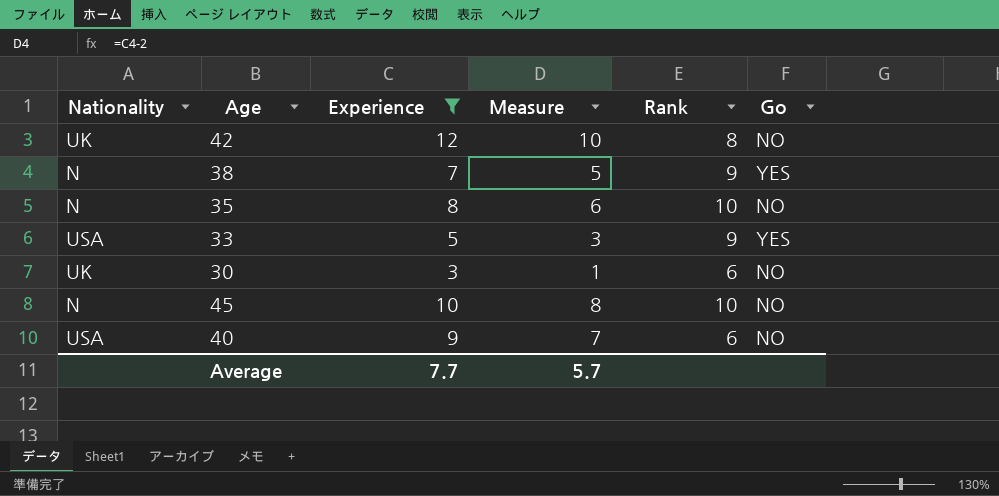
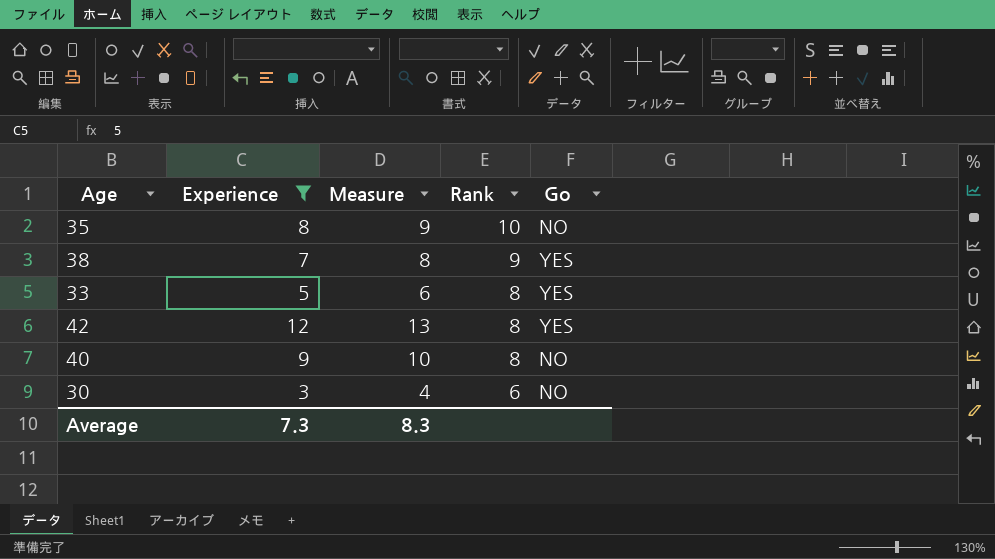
row order: none -> Rank descending
column Nationality | position: 1 -> none
column Measure | formula: [Experience] - 2 -> [Experience] + 1
row 45: N | 10 | 8 | 10 | NO -> none
33 | Rank: 9 -> 8
42 | Go: NO -> YES
40 | Rank: 6 -> 8
Average | Experience: 7.7 -> 7.3
Average | Measure: 5.7 -> 8.3

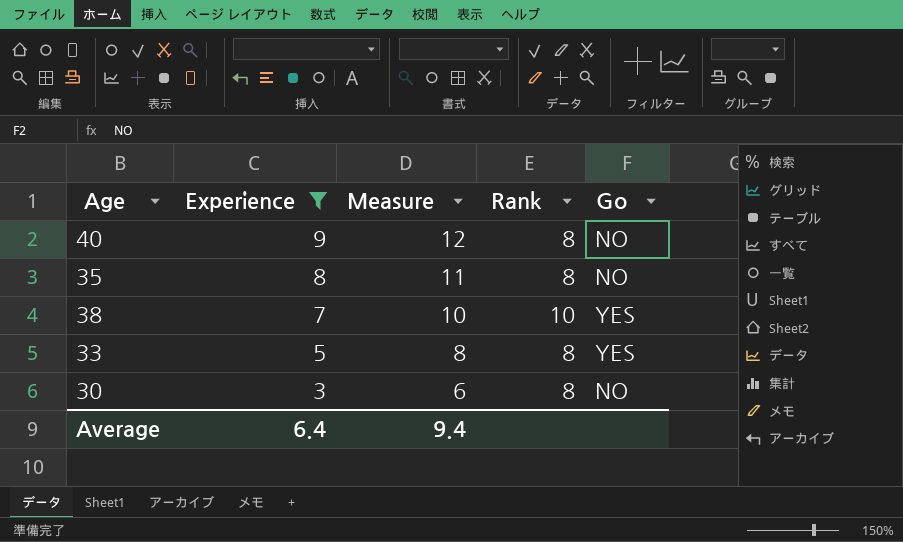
row order: Rank descending -> Experience descending
column Measure | formula: [Experience] + 1 -> [Experience] + 3
row 42: 12 | 13 | 8 | YES -> none
35 | Rank: 10 -> 8
38 | Rank: 9 -> 10
30 | Rank: 6 -> 8
Average | Experience: 7.3 -> 6.4
Average | Measure: 8.3 -> 9.4

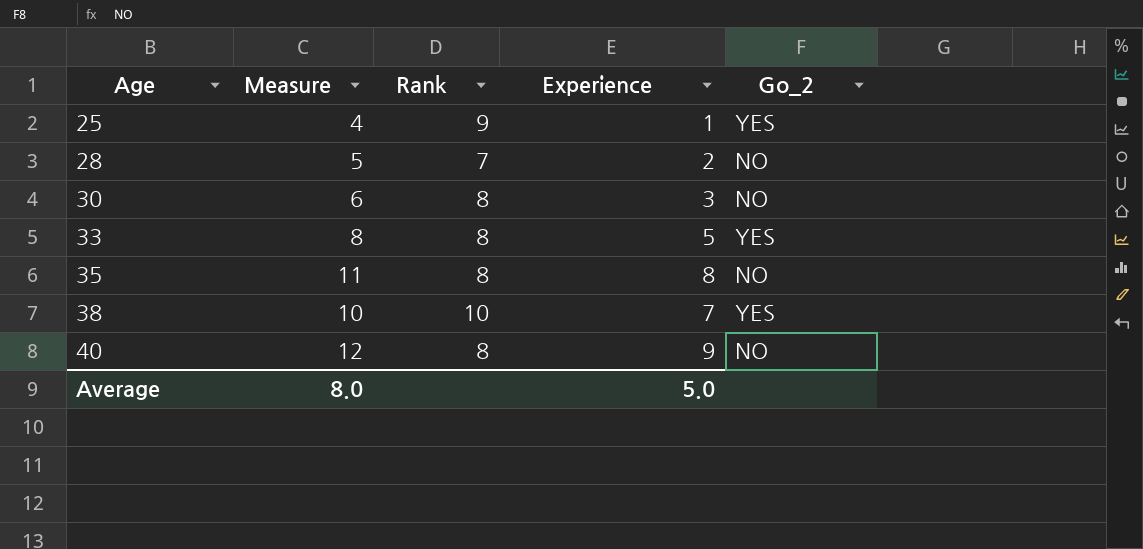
filter: Experience >= 3 -> none
row order: Experience descending -> Age ascending
column Experience | position: 2 -> 4
column name: Go -> Go_2
Average | Measure: 9.4 -> 8.0
Average | Experience: 6.4 -> 5.0

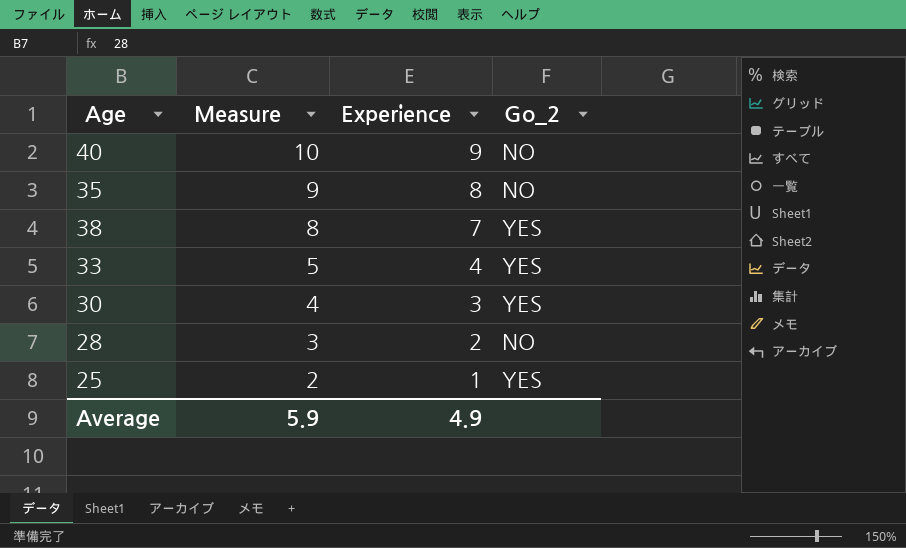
row order: Age ascending -> Measure descending
column Rank | position: 3 -> none
column Measure | formula: [Experience] + 3 -> [Experience] + 1
33 | Experience: 5 -> 4
30 | Go_2: NO -> YES
Average | Measure: 8.0 -> 5.9
Average | Experience: 5.0 -> 4.9

